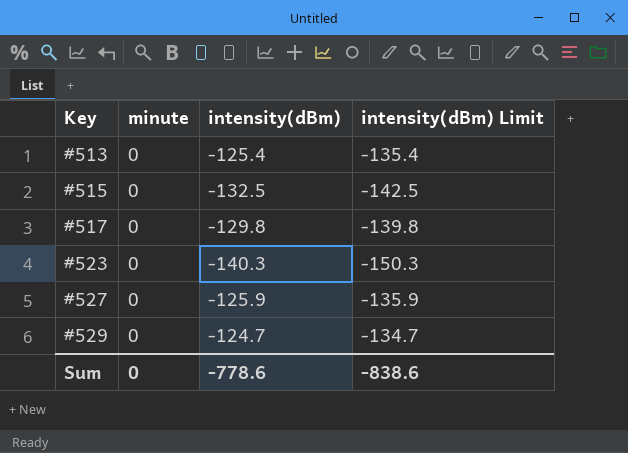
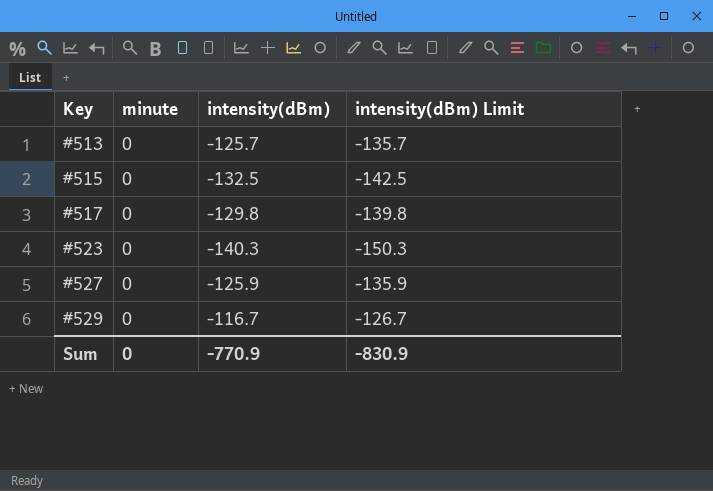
#513 | intensity(dBm): -125.4 -> -125.7
#513 | intensity(dBm) Limit: -135.4 -> -135.7
#529 | intensity(dBm): -124.7 -> -116.7
#529 | intensity(dBm) Limit: -134.7 -> -126.7
Sum | intensity(dBm): -778.6 -> -770.9
Sum | intensity(dBm) Limit: -838.6 -> -830.9

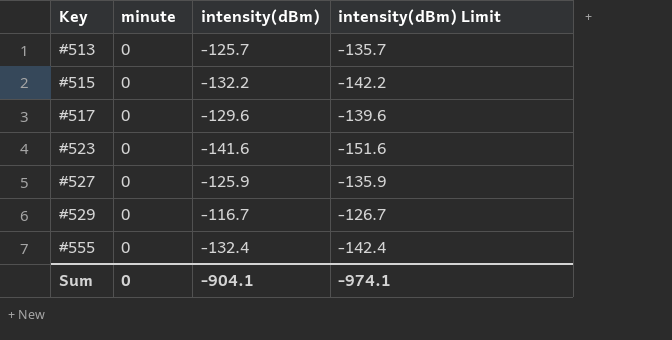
#515 | intensity(dBm): -132.5 -> -132.2
#515 | intensity(dBm) Limit: -142.5 -> -142.2
#517 | intensity(dBm): -129.8 -> -129.6
#517 | intensity(dBm) Limit: -139.8 -> -139.6
#523 | intensity(dBm): -140.3 -> -141.6
#523 | intensity(dBm) Limit: -150.3 -> -151.6
row #555: none -> 0 | -132.4 | -142.4
Sum | intensity(dBm): -770.9 -> -904.1
Sum | intensity(dBm) Limit: -830.9 -> -974.1

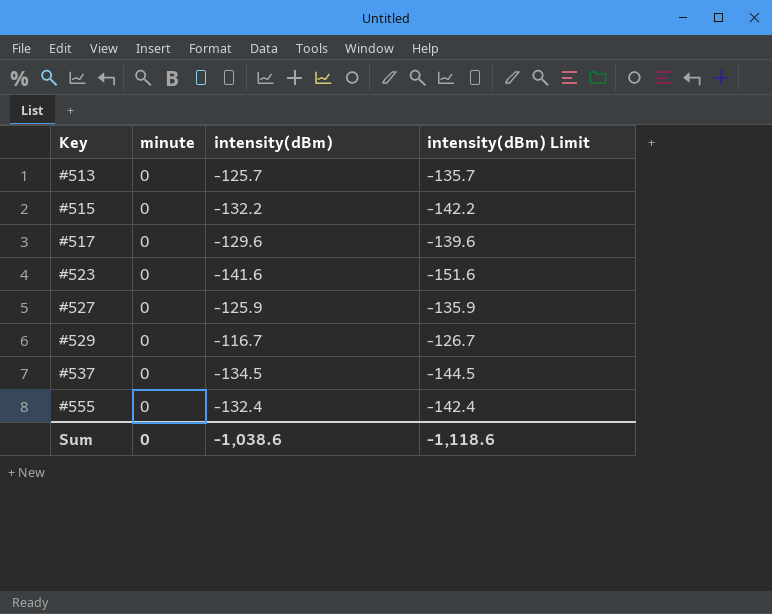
row #537: none -> 0 | -134.5 | -144.5
Sum | intensity(dBm): -904.1 -> -1,038.6
Sum | intensity(dBm) Limit: -974.1 -> -1,118.6

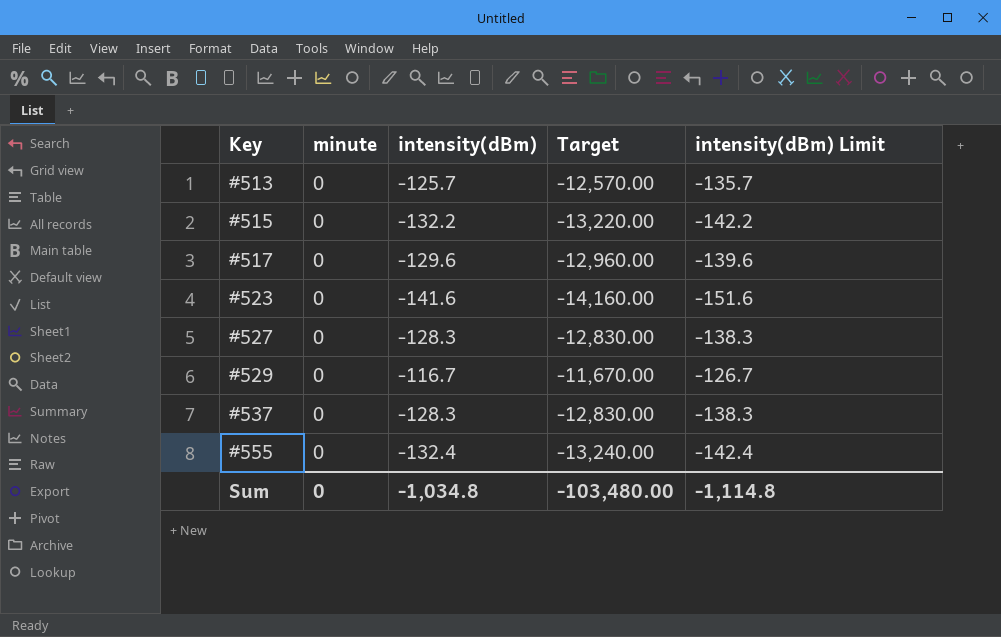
column Target | formula: none -> [intensity(dBm)] * 100
#527 | intensity(dBm): -125.9 -> -128.3
#527 | intensity(dBm) Limit: -135.9 -> -138.3
#537 | intensity(dBm): -134.5 -> -128.3
#537 | intensity(dBm) Limit: -144.5 -> -138.3
Sum | intensity(dBm): -1,038.6 -> -1,034.8
Sum | intensity(dBm) Limit: -1,118.6 -> -1,114.8

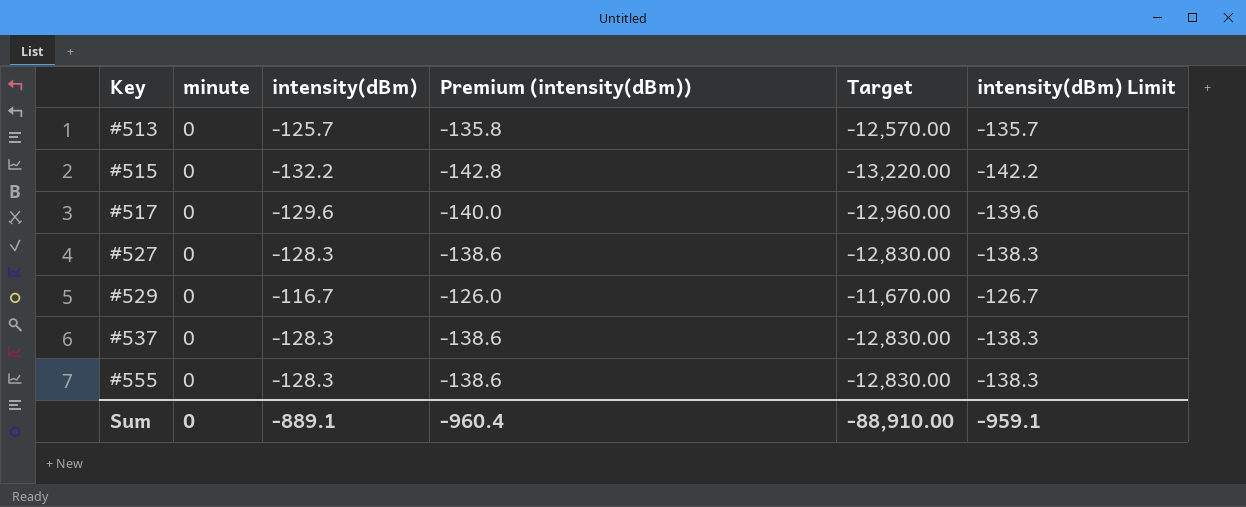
column Premium (intensity(dBm)) | formula: none -> [intensity(dBm)] * 1.08
row #523: 0 | -141.6 | -14,160.00 | -151.6 -> none
#555 | intensity(dBm): -132.4 -> -128.3
#555 | Target: -13,240.00 -> -12,830.00
#555 | intensity(dBm) Limit: -142.4 -> -138.3
Sum | intensity(dBm): -1,034.8 -> -889.1
Sum | Target: -103,480.00 -> -88,910.00
Sum | intensity(dBm) Limit: -1,114.8 -> -959.1

